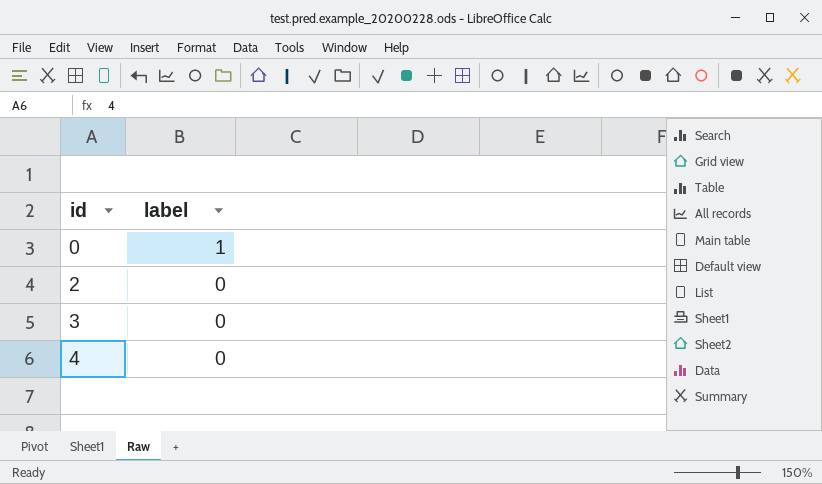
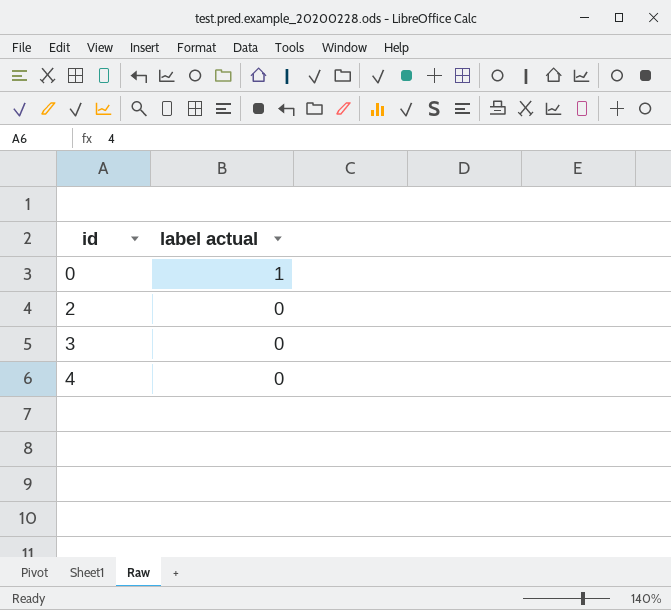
column name: label -> label actual

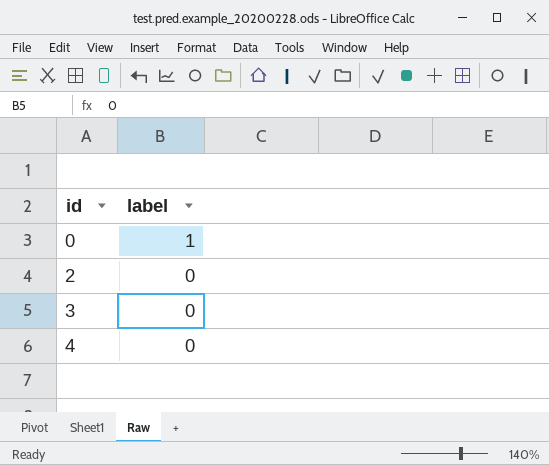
column name: label actual -> label

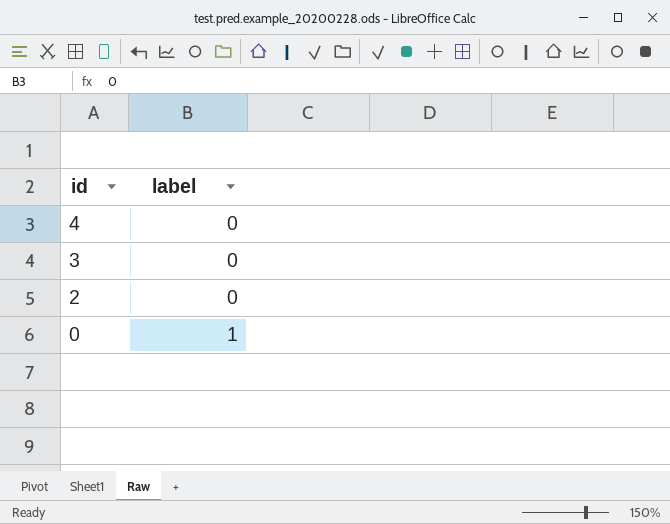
row order: id ascending -> id descending

